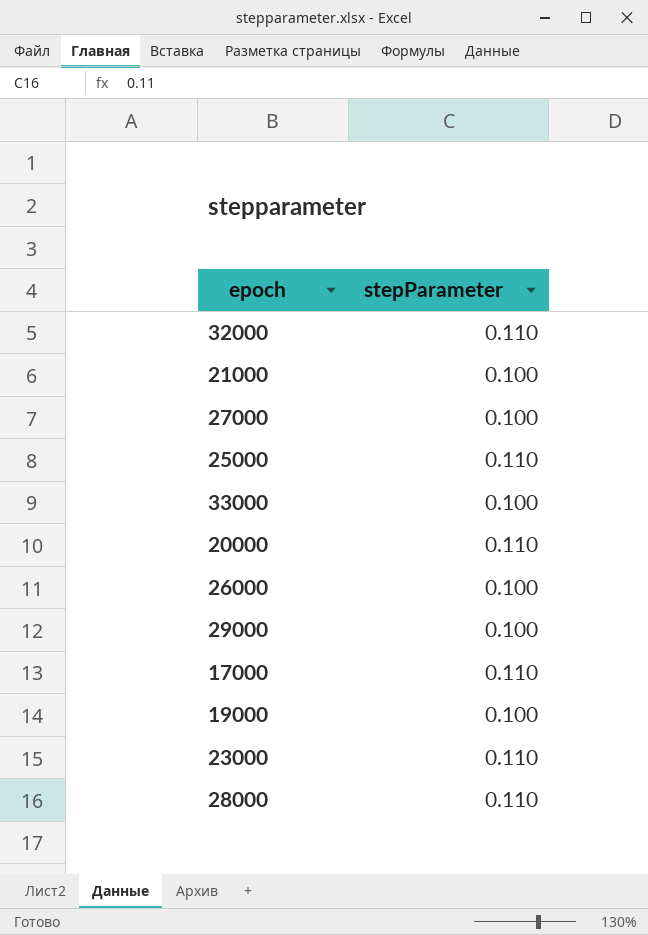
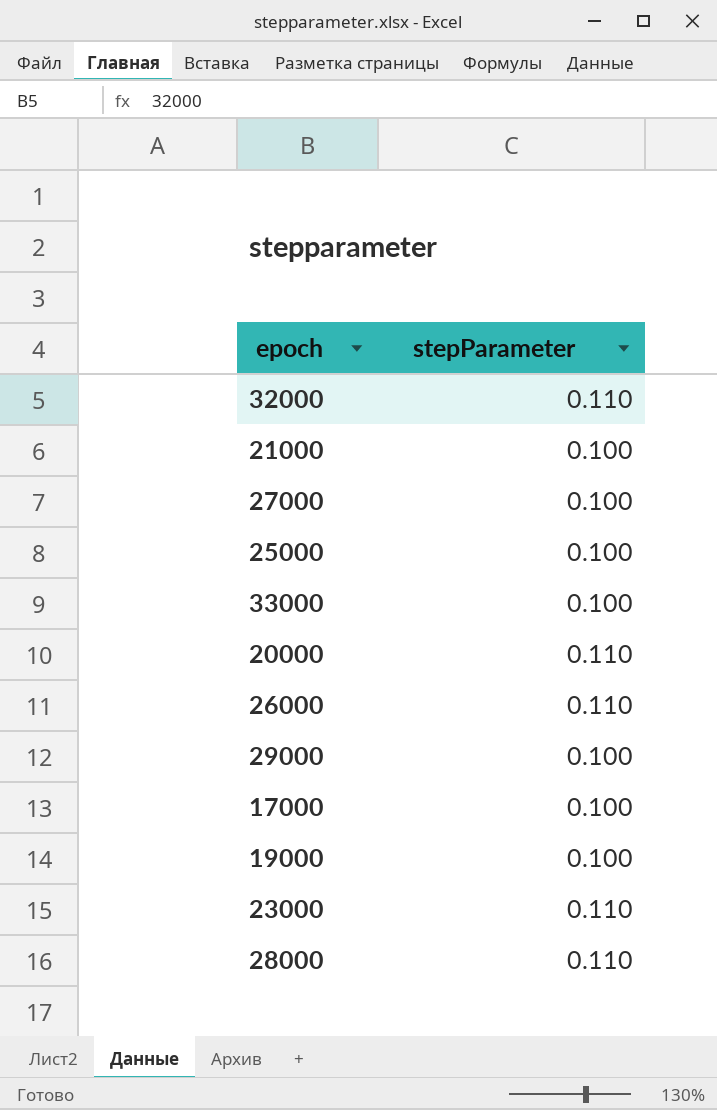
25000 | stepParameter: 0.110 -> 0.100
26000 | stepParameter: 0.100 -> 0.110
17000 | stepParameter: 0.110 -> 0.100

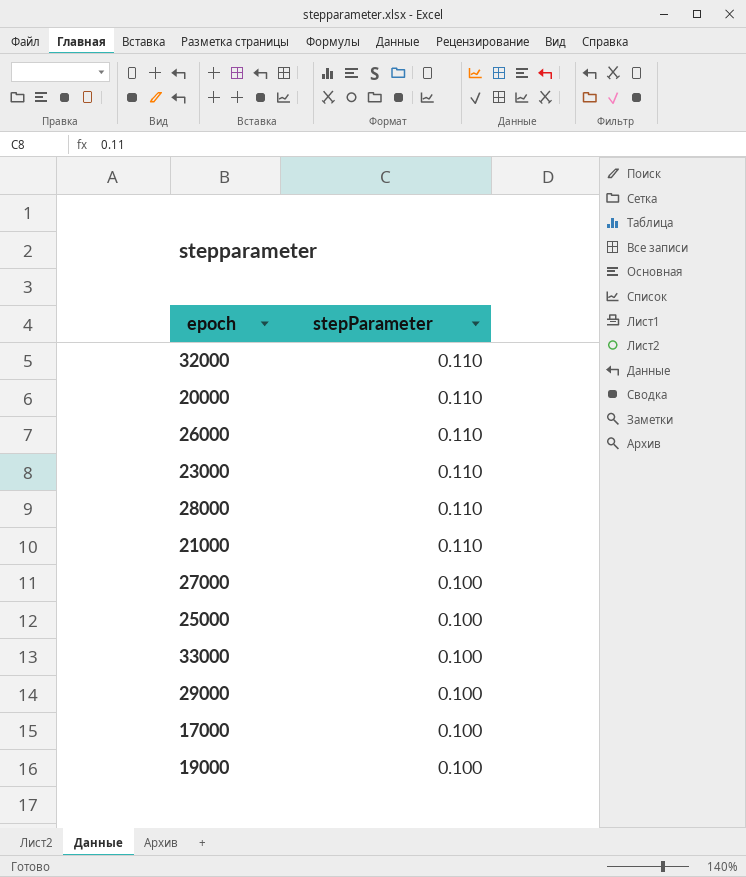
row order: none -> stepParameter descending
21000 | stepParameter: 0.100 -> 0.110

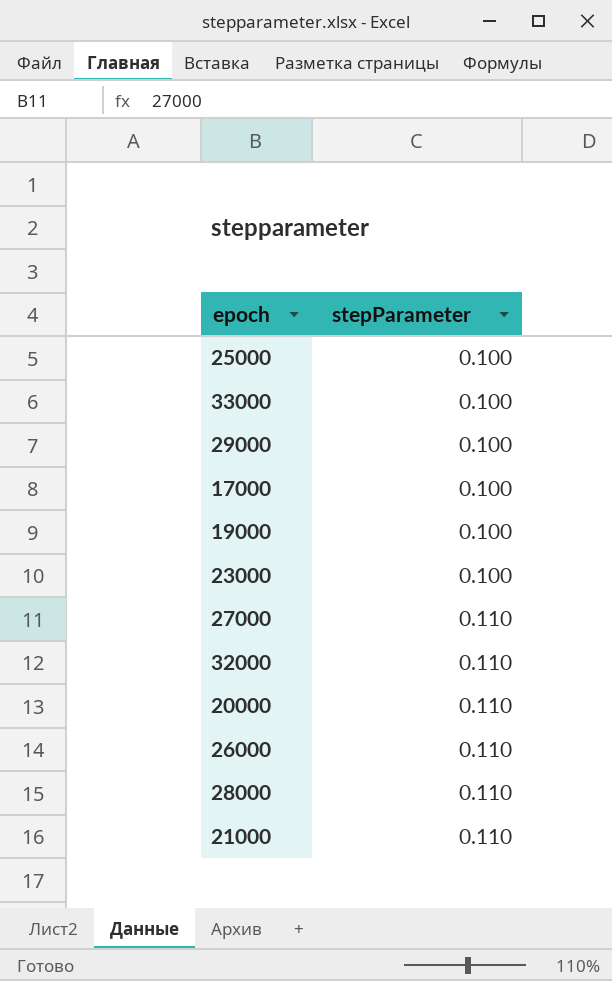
row order: stepParameter descending -> stepParameter ascending
23000 | stepParameter: 0.110 -> 0.100
27000 | stepParameter: 0.100 -> 0.110

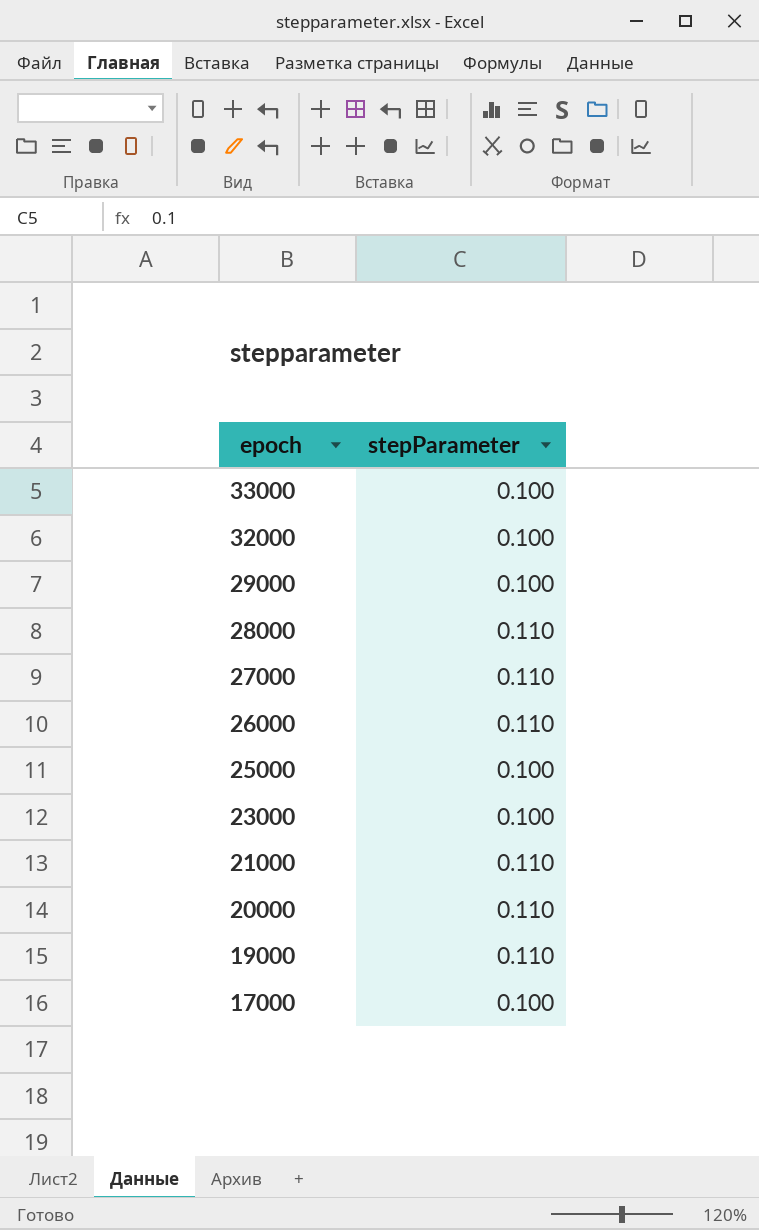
row order: stepParameter ascending -> epoch descending
32000 | stepParameter: 0.110 -> 0.100
19000 | stepParameter: 0.100 -> 0.110

